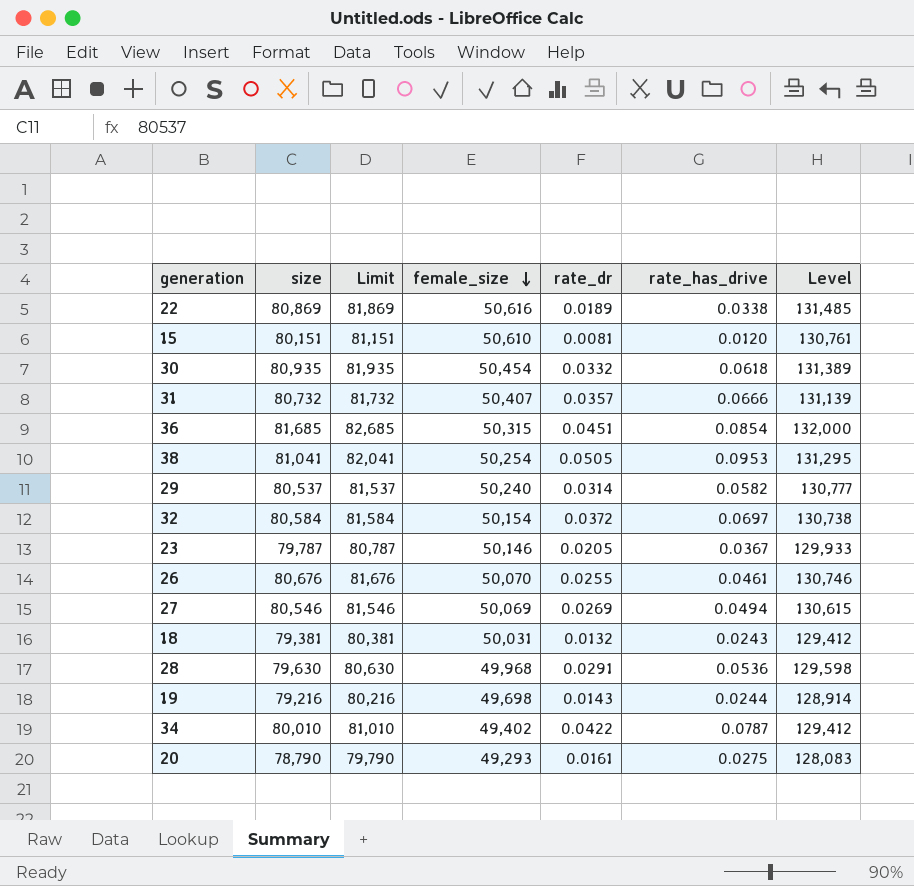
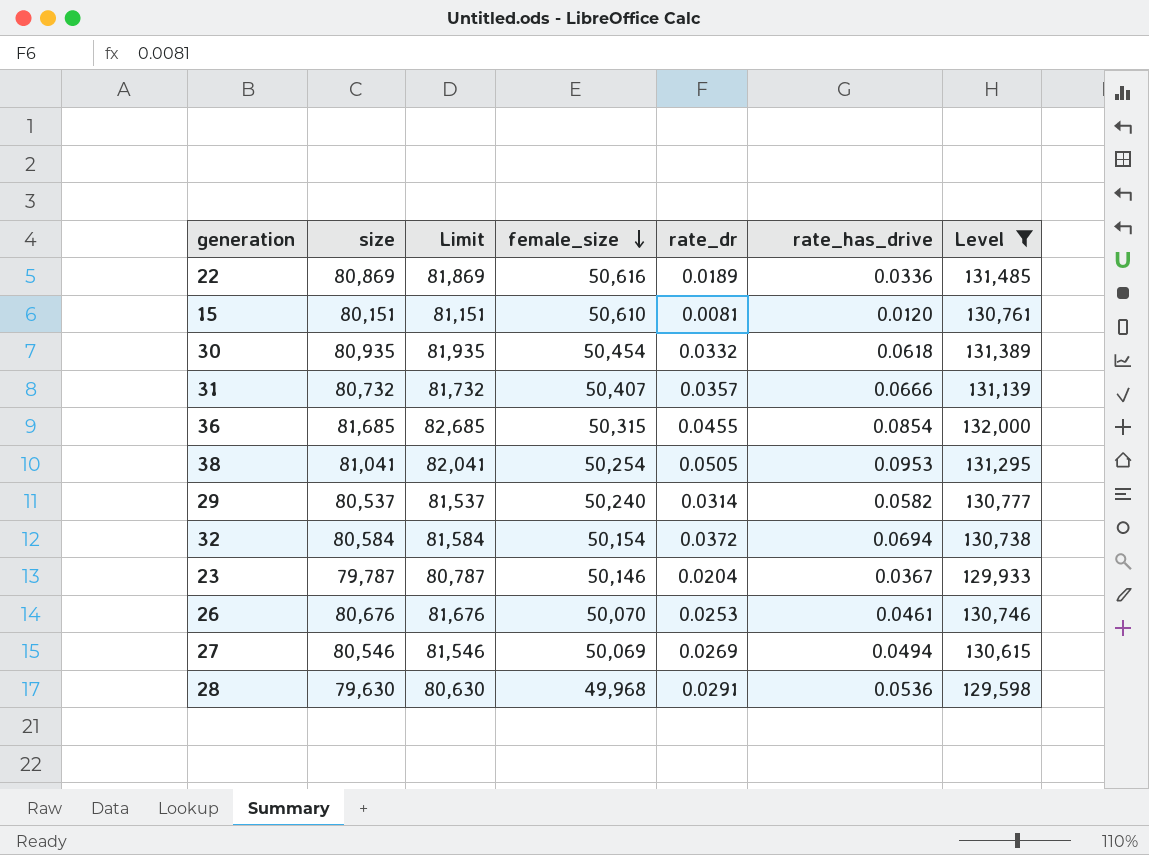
filter: none -> Level >= 129,598
22 | rate_has_drive: 0.0338 -> 0.0336
36 | rate_dr: 0.0451 -> 0.0455
32 | rate_has_drive: 0.0697 -> 0.0694
23 | rate_dr: 0.0205 -> 0.0204
26 | rate_dr: 0.0255 -> 0.0253

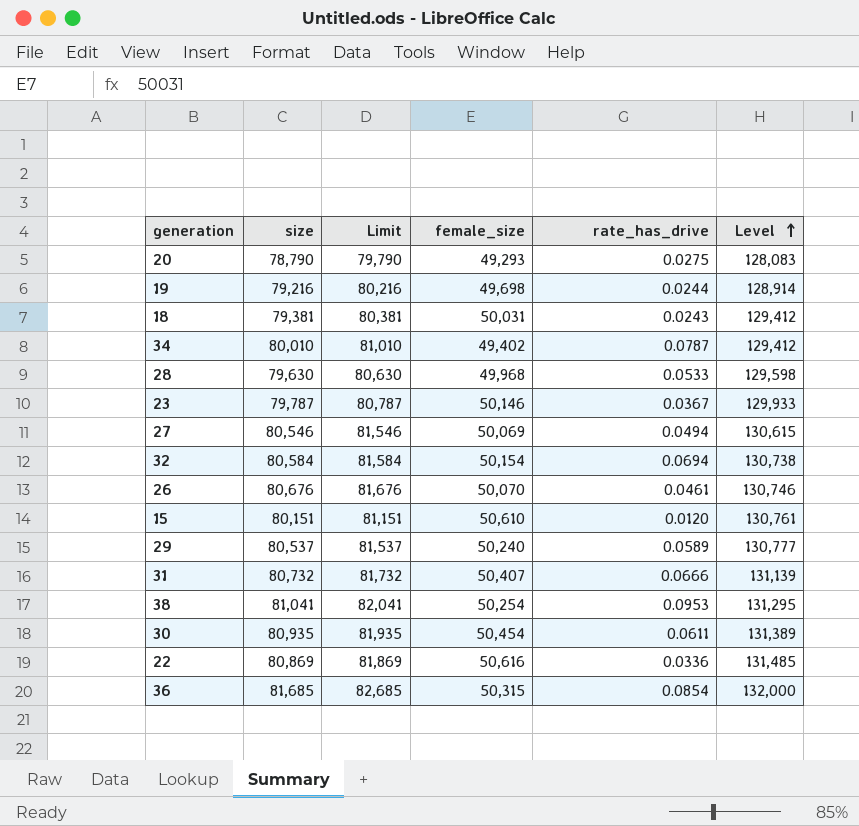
filter: Level >= 129,598 -> none
row order: female_size descending -> Level ascending
column rate_dr | position: 5 -> none
28 | rate_has_drive: 0.0536 -> 0.0533
29 | rate_has_drive: 0.0582 -> 0.0589
30 | rate_has_drive: 0.0618 -> 0.0611

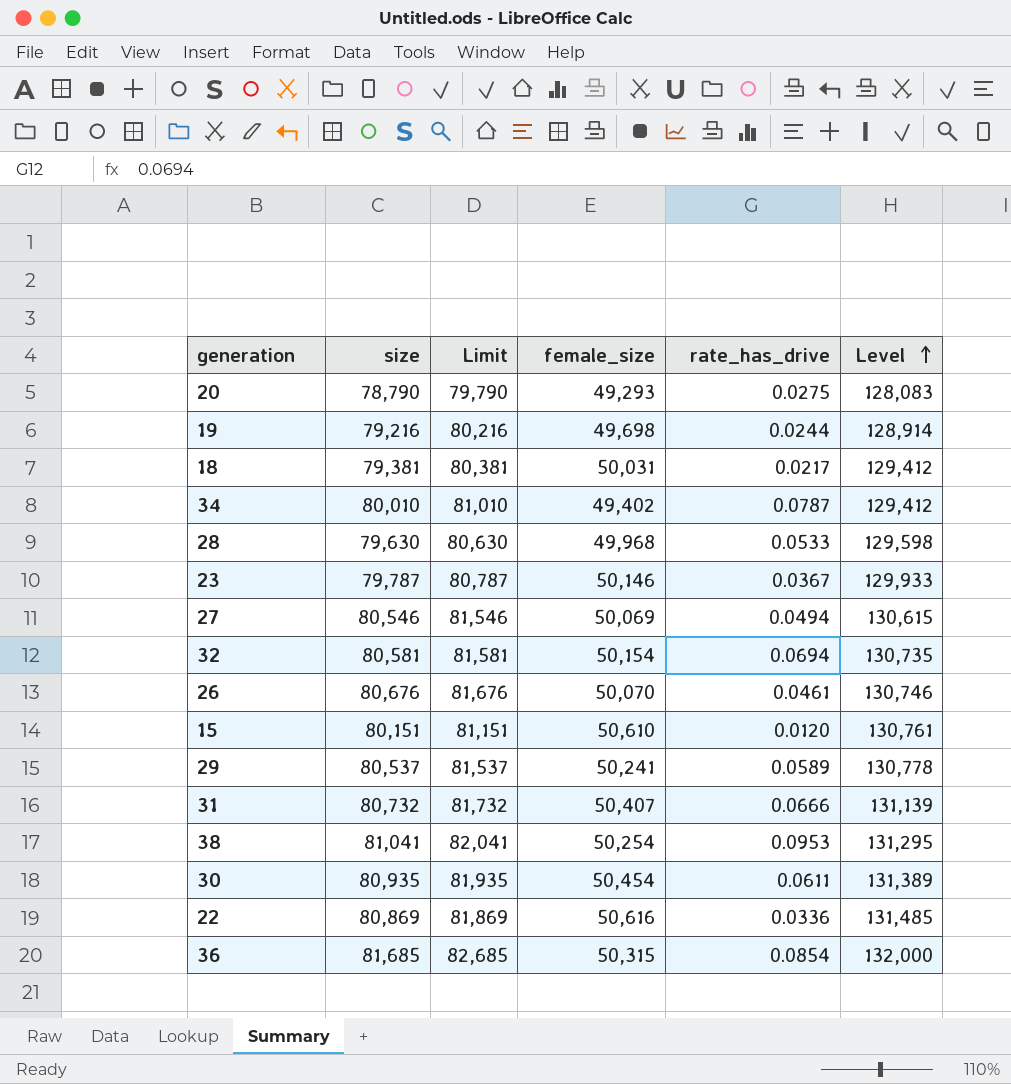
18 | rate_has_drive: 0.0243 -> 0.0217
32 | size: 80,584 -> 80,581
32 | Limit: 81,584 -> 81,581
32 | Level: 130,738 -> 130,735
29 | female_size: 50,240 -> 50,241
29 | Level: 130,777 -> 130,778

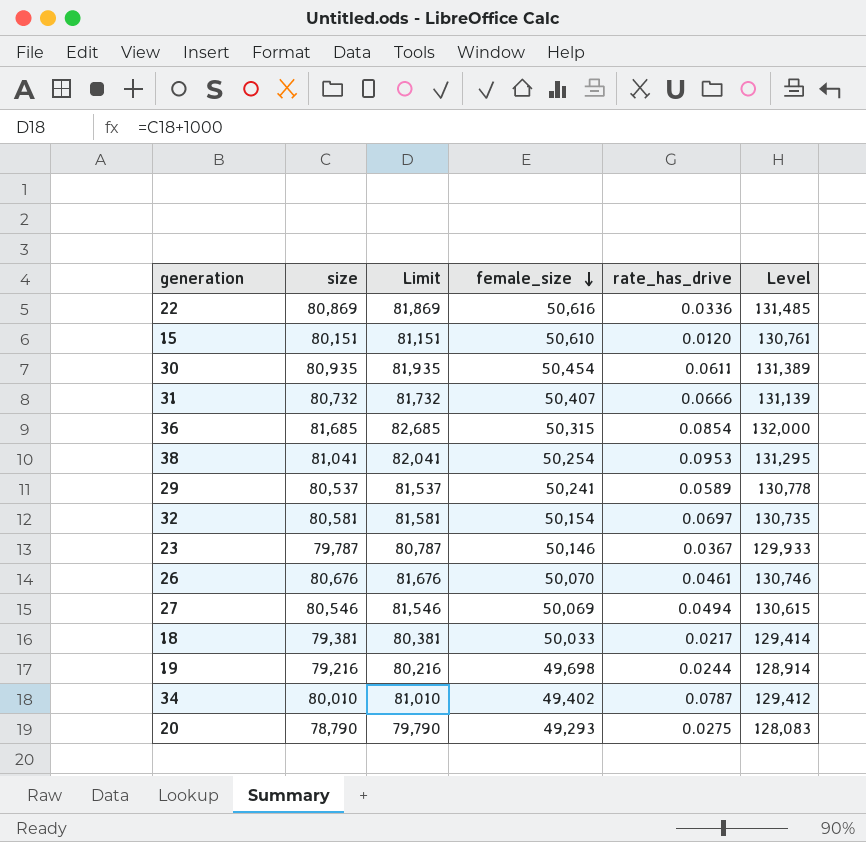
row order: Level ascending -> female_size descending
row 28: 79,630 | 80,630 | 49,968 | 0.0533 | 129,598 -> none
32 | rate_has_drive: 0.0694 -> 0.0697
18 | female_size: 50,031 -> 50,033
18 | Level: 129,412 -> 129,414

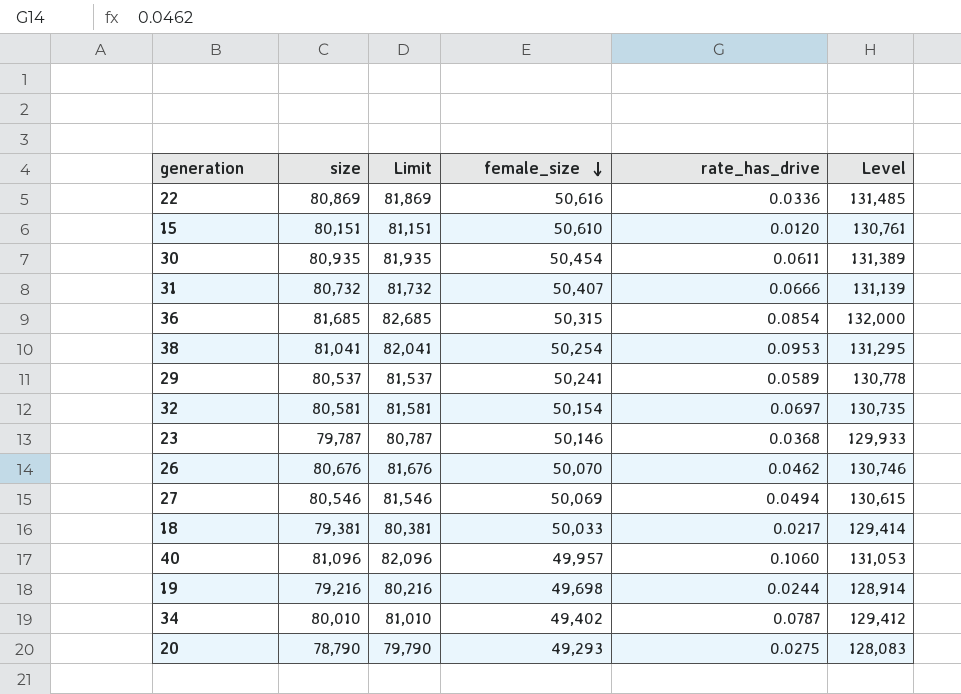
23 | rate_has_drive: 0.0367 -> 0.0368
26 | rate_has_drive: 0.0461 -> 0.0462
row 40: none -> 81,096 | 82,096 | 49,957 | 0.1060 | 131,053

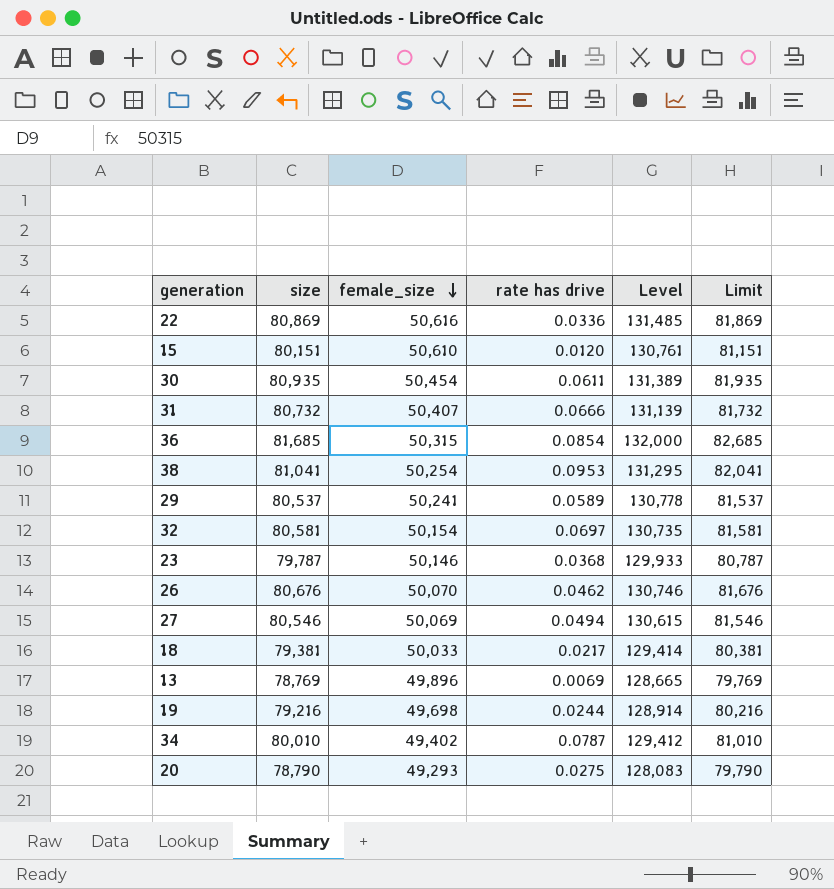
column name: rate_has_drive -> rate has drive
column Limit | position: 3 -> 6
row 40: 81,096 | 82,096 | 49,957 | 0.1060 | 131,053 -> none
row 13: none -> 78,769 | 49,896 | 0.0069 | 128,665 | 79,769

